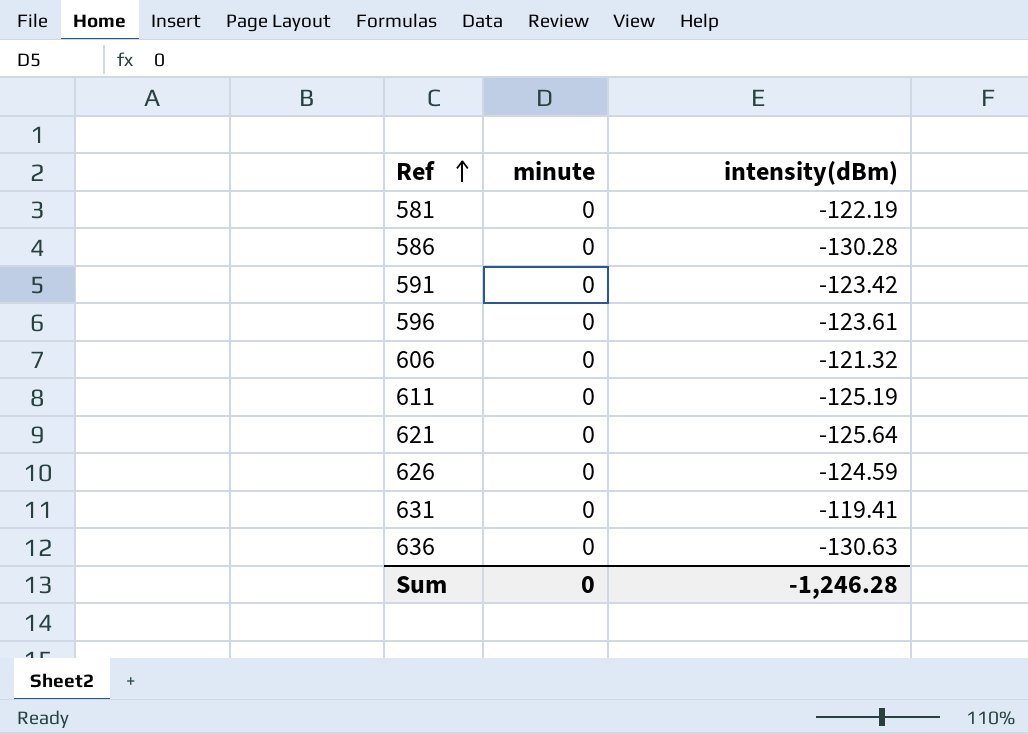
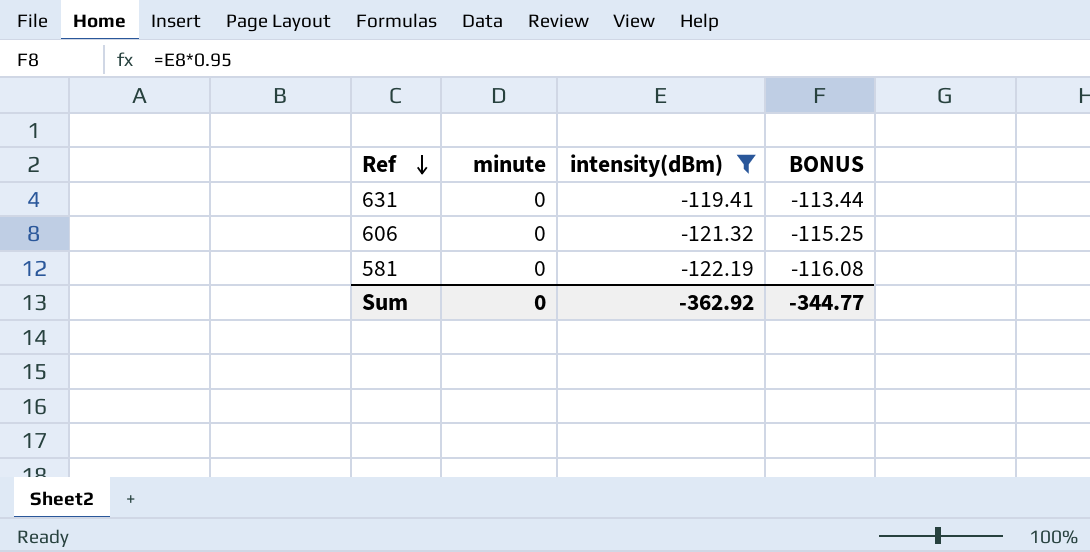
filter: none -> intensity(dBm) >= -122.19
row order: Ref ascending -> Ref descending
column BONUS | formula: none -> [intensity(dBm)] * 0.95
Sum | intensity(dBm): -1,246.28 -> -362.92

